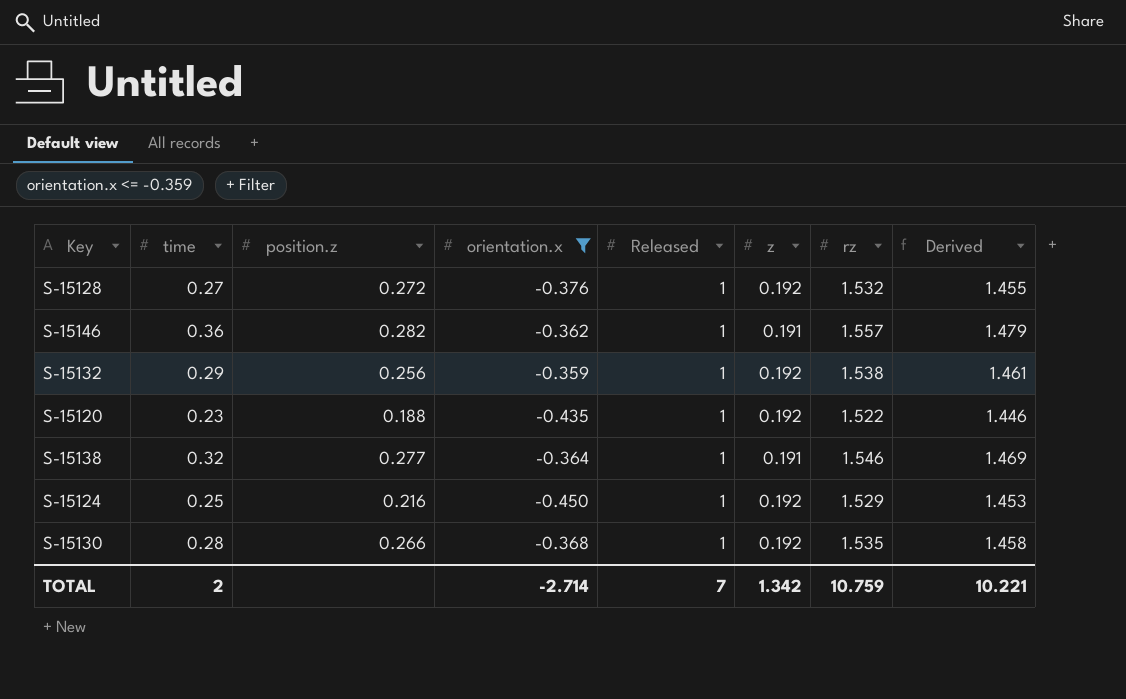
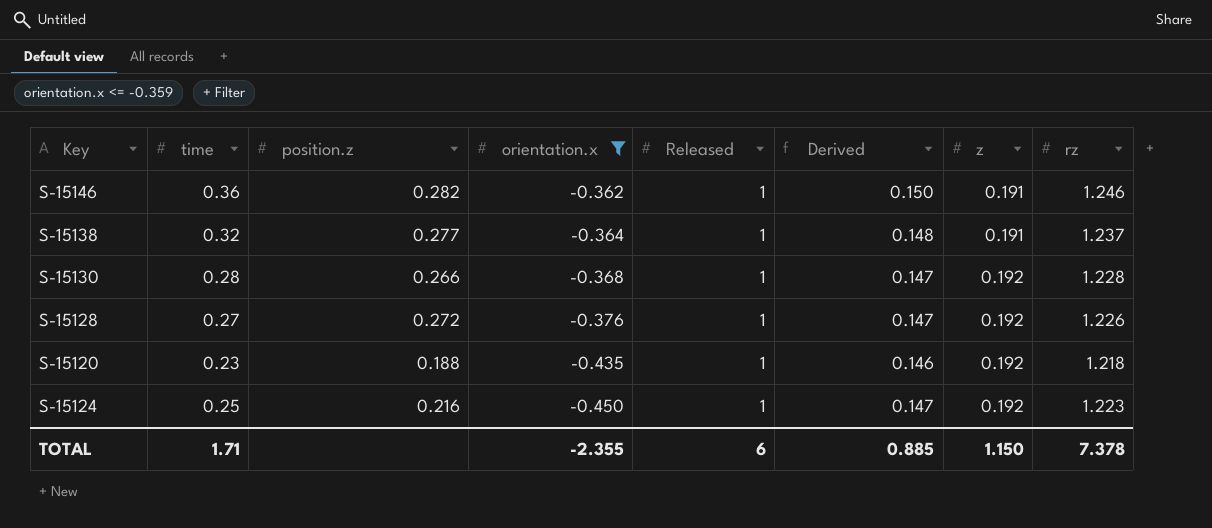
row order: none -> orientation.x descending
column Derived | formula: [rz] * 0.95 -> [rz] * 0.12
column Derived | position: 8 -> 6
row S-15132: 0.29 | 0.256 | -0.359 | 1 | 0.192 | 1.538 | 1.461 -> none
S-15146 | rz: 1.557 -> 1.246
S-15138 | rz: 1.546 -> 1.237
S-15130 | rz: 1.535 -> 1.228
S-15128 | rz: 1.532 -> 1.226
S-15120 | rz: 1.522 -> 1.218
S-15124 | rz: 1.529 -> 1.223
TOTAL | time: 2 -> 1.71
TOTAL | orientation.x: -2.714 -> -2.355
TOTAL | Released: 7 -> 6
TOTAL | Derived: 10.221 -> 0.885
TOTAL | z: 1.342 -> 1.150
TOTAL | rz: 10.759 -> 7.378

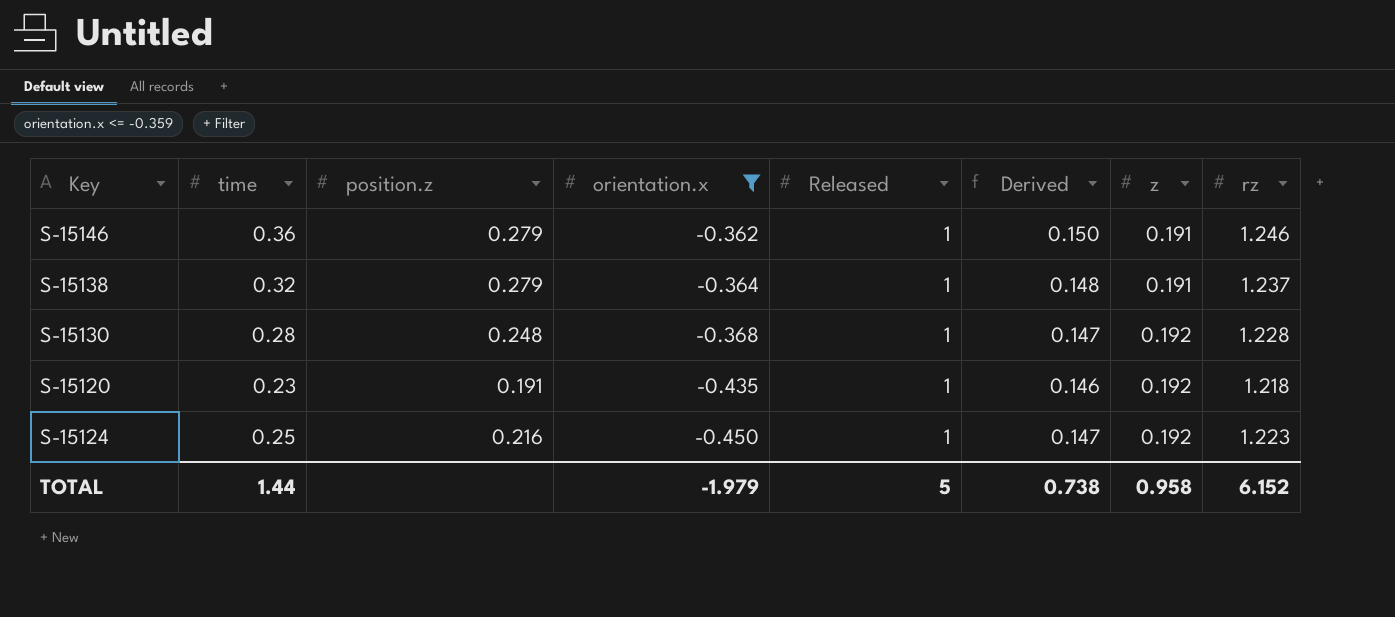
row S-15128: 0.27 | 0.272 | -0.376 | 1 | 0.147 | 0.192 | 1.226 -> none
S-15146 | position.z: 0.282 -> 0.279
S-15138 | position.z: 0.277 -> 0.279
S-15130 | position.z: 0.266 -> 0.248
S-15120 | position.z: 0.188 -> 0.191
TOTAL | time: 1.71 -> 1.44
TOTAL | orientation.x: -2.355 -> -1.979
TOTAL | Released: 6 -> 5
TOTAL | Derived: 0.885 -> 0.738
TOTAL | z: 1.150 -> 0.958
TOTAL | rz: 7.378 -> 6.152

